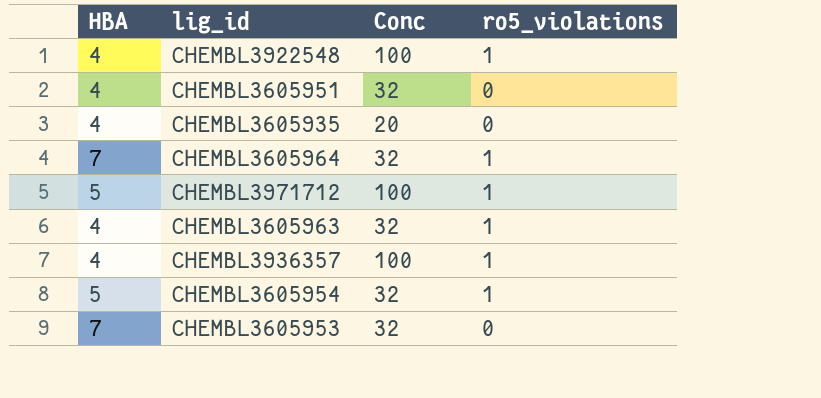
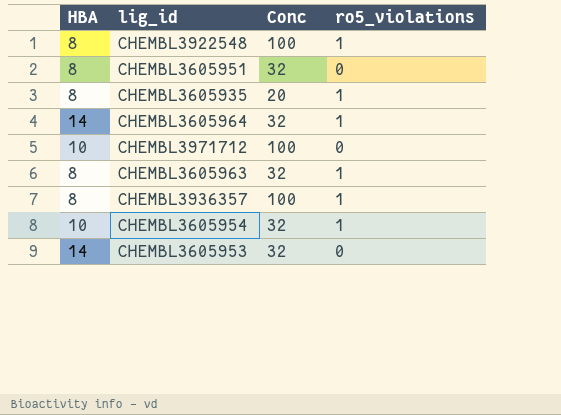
CHEMBL3922548 | HBA: 4 -> 8
CHEMBL3605951 | HBA: 4 -> 8
CHEMBL3605935 | HBA: 4 -> 8
CHEMBL3605935 | ro5_violations: 0 -> 1
CHEMBL3605964 | HBA: 7 -> 14
CHEMBL3971712 | HBA: 5 -> 10
CHEMBL3971712 | ro5_violations: 1 -> 0
CHEMBL3605963 | HBA: 4 -> 8
CHEMBL3936357 | HBA: 4 -> 8
CHEMBL3605954 | HBA: 5 -> 10
CHEMBL3605953 | HBA: 7 -> 14

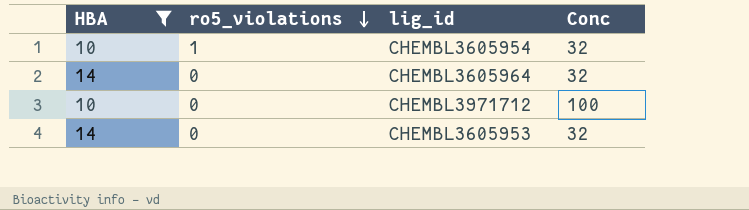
filter: none -> HBA != 8
row order: none -> ro5_violations descending
column ro5_violations | position: 4 -> 2
CHEMBL3605964 | ro5_violations: 1 -> 0

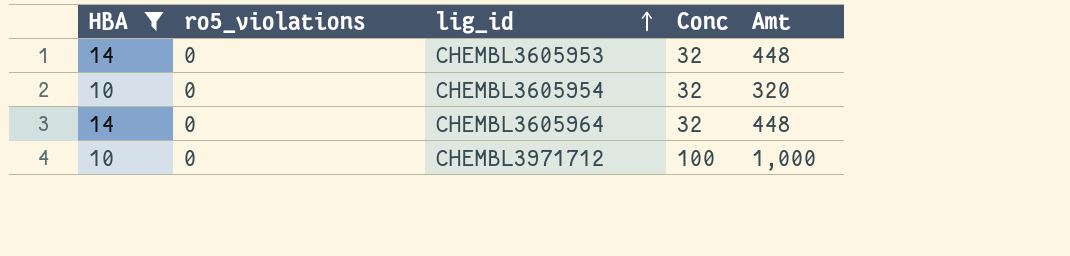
row order: ro5_violations descending -> lig_id ascending
column Amt | formula: none -> [HBA] * [Conc]
CHEMBL3605954 | ro5_violations: 1 -> 0

